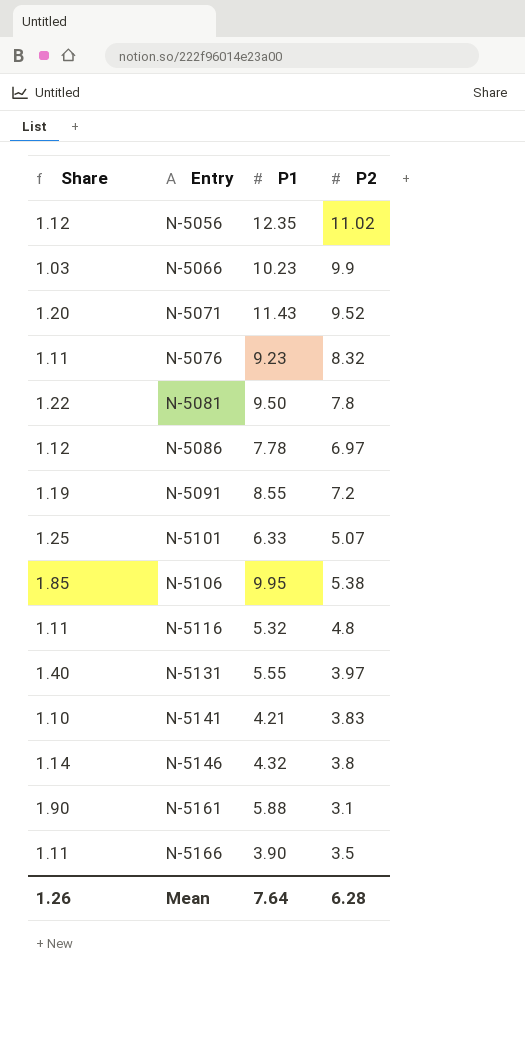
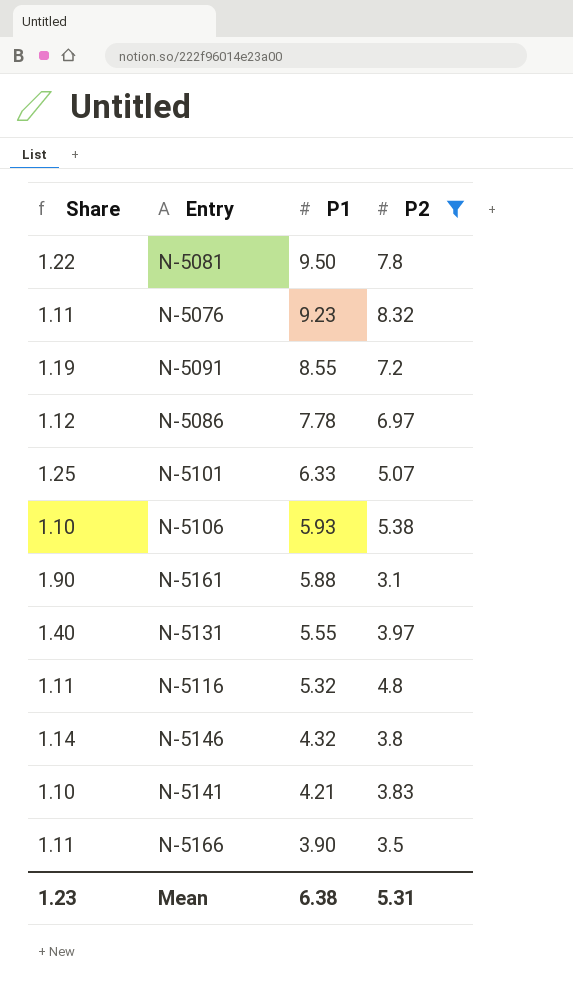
filter: none -> P2 <= 8.32
row order: Entry ascending -> P1 descending
N-5106 | Share: 1.85 -> 1.10
N-5106 | P1: 9.95 -> 5.93
Mean | Share: 1.26 -> 1.23
Mean | P1: 7.64 -> 6.38
Mean | P2: 6.28 -> 5.31

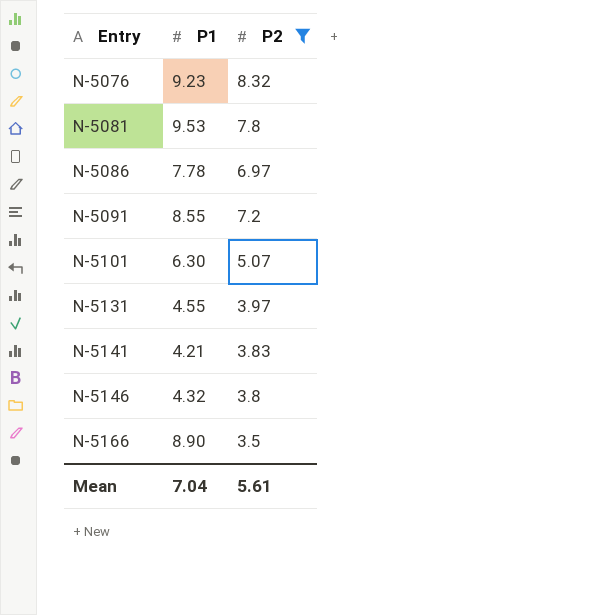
row order: P1 descending -> Entry ascending
column Share | formula: [P1] / [P2] -> none
row N-5106: 1.10 | 5.93 | 5.38 -> none
row N-5161: 1.90 | 5.88 | 3.1 -> none
row N-5116: 1.11 | 5.32 | 4.8 -> none
N-5081 | P1: 9.50 -> 9.53
N-5101 | P1: 6.33 -> 6.30
N-5131 | P1: 5.55 -> 4.55
N-5166 | P1: 3.90 -> 8.90
Mean | P1: 6.38 -> 7.04
Mean | P2: 5.31 -> 5.61

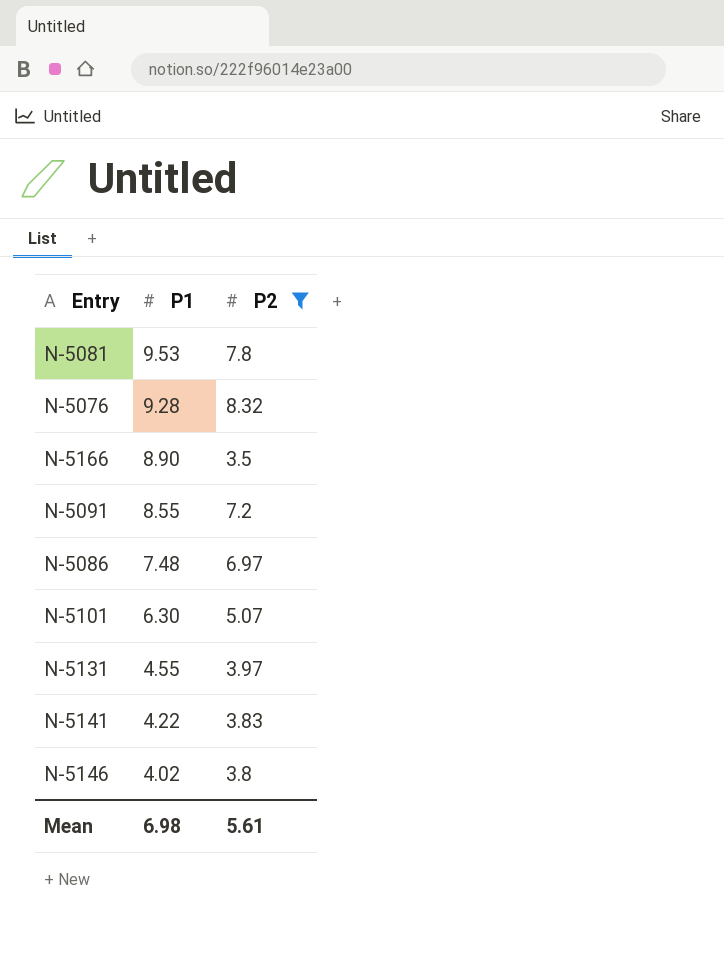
row order: Entry ascending -> P1 descending
N-5076 | P1: 9.23 -> 9.28
N-5086 | P1: 7.78 -> 7.48
N-5141 | P1: 4.21 -> 4.22
N-5146 | P1: 4.32 -> 4.02
Mean | P1: 7.04 -> 6.98

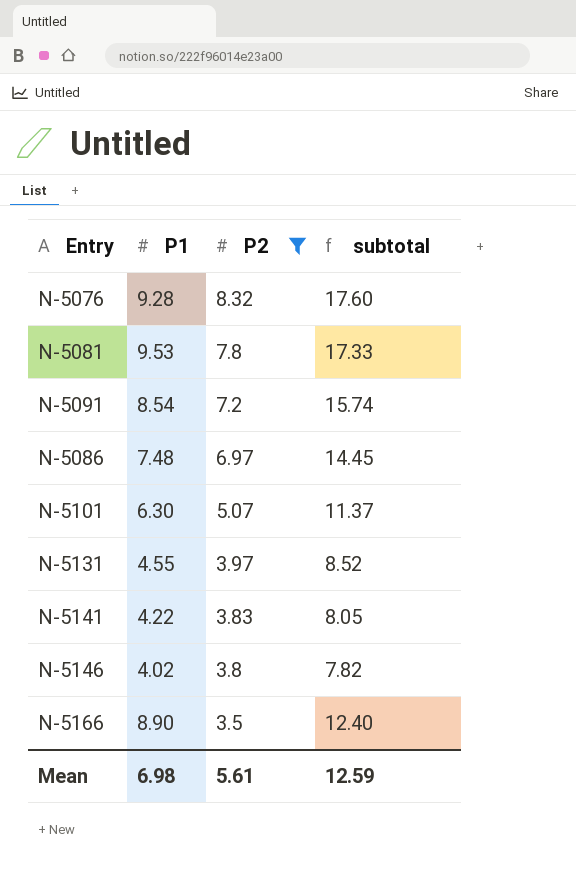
row order: P1 descending -> P2 descending
column subtotal | formula: none -> [P1] + [P2]
N-5091 | P1: 8.55 -> 8.54

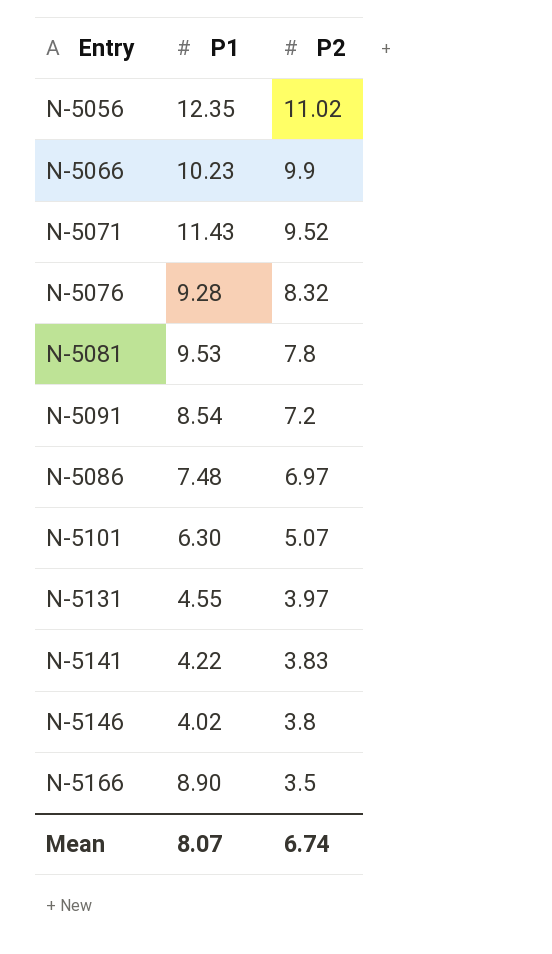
filter: P2 <= 8.32 -> none
column subtotal | formula: [P1] + [P2] -> none
Mean | P1: 6.98 -> 8.07
Mean | P2: 5.61 -> 6.74

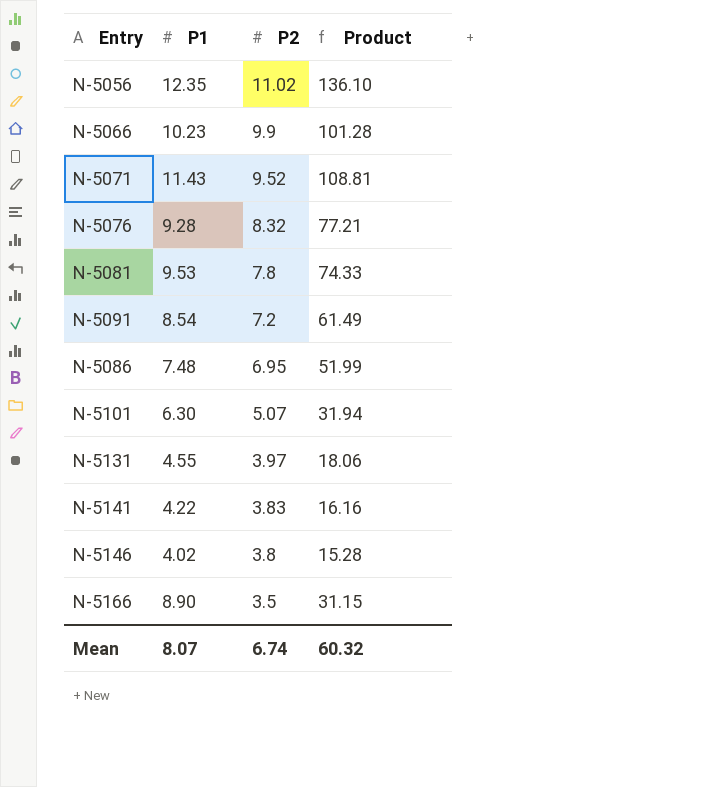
column Product | formula: none -> [P1] * [P2]
N-5086 | P2: 6.97 -> 6.95

